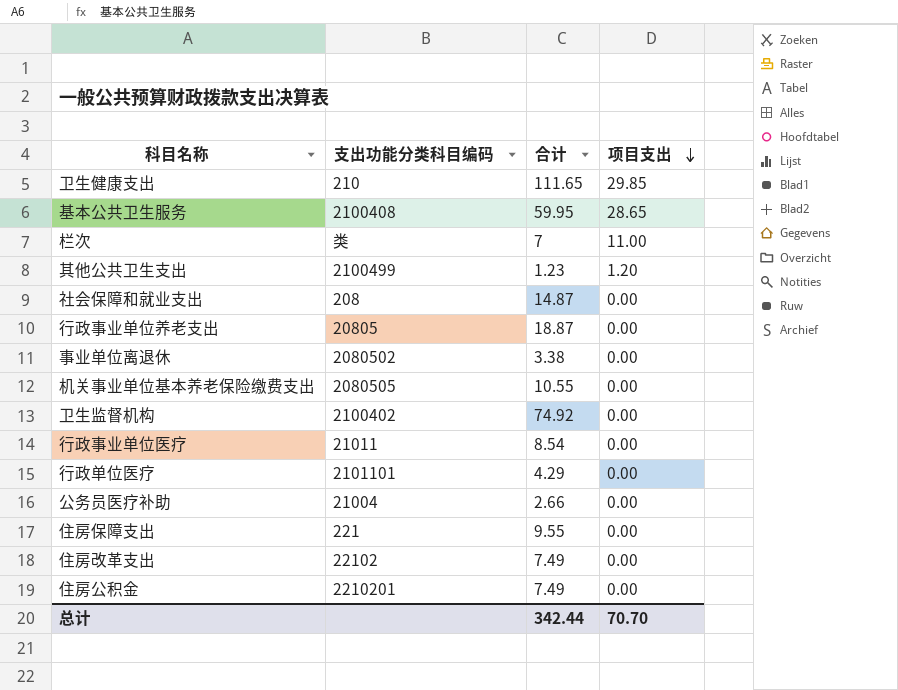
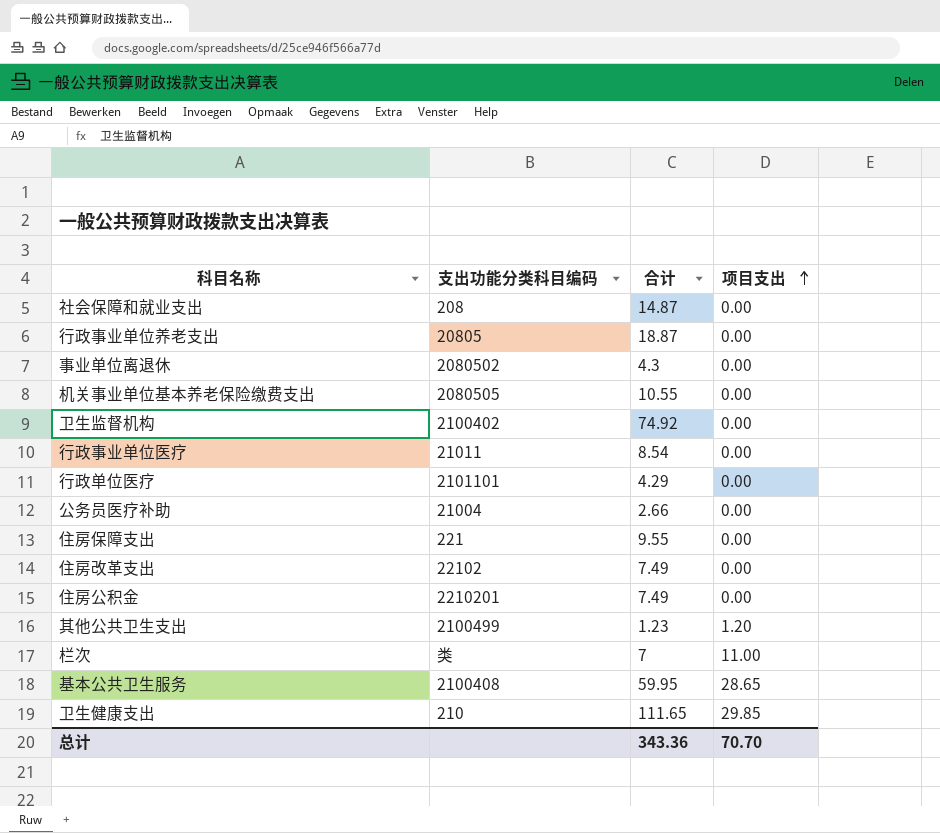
row order: 项目支出 descending -> 项目支出 ascending
事业单位离退休 | 合计: 3.38 -> 4.3
总计 | 合计: 342.44 -> 343.36

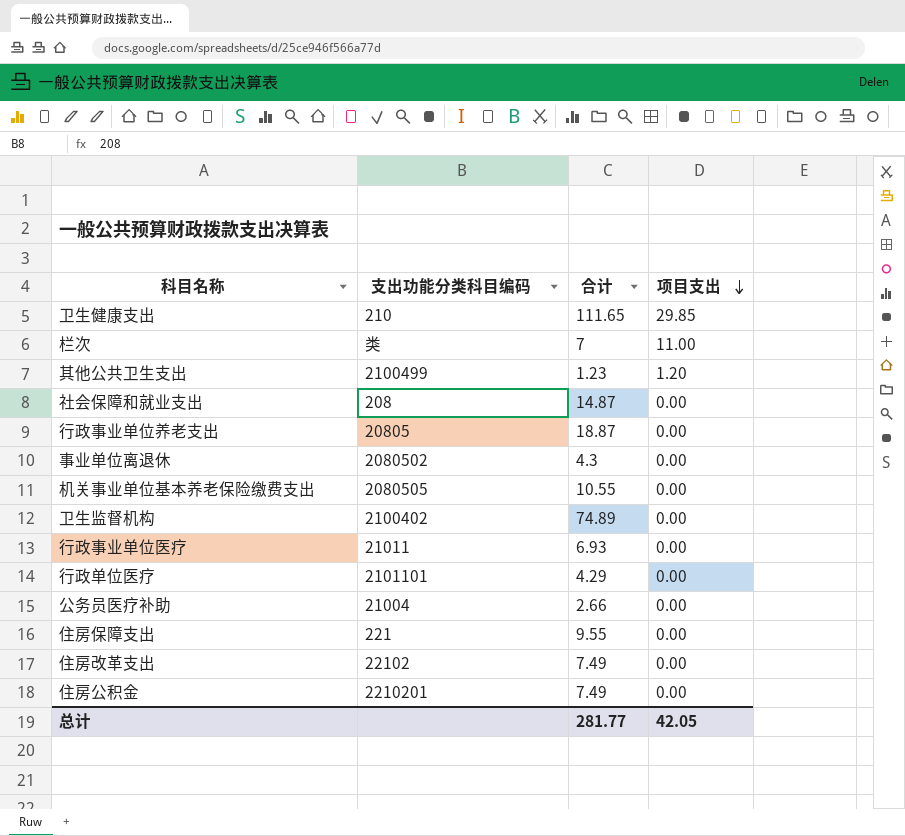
row order: 项目支出 ascending -> 项目支出 descending
row 基本公共卫生服务: 2100408 | 59.95 | 28.65 -> none
卫生监督机构 | 合计: 74.92 -> 74.89
行政事业单位医疗 | 合计: 8.54 -> 6.93
总计 | 合计: 343.36 -> 281.77
总计 | 项目支出: 70.70 -> 42.05

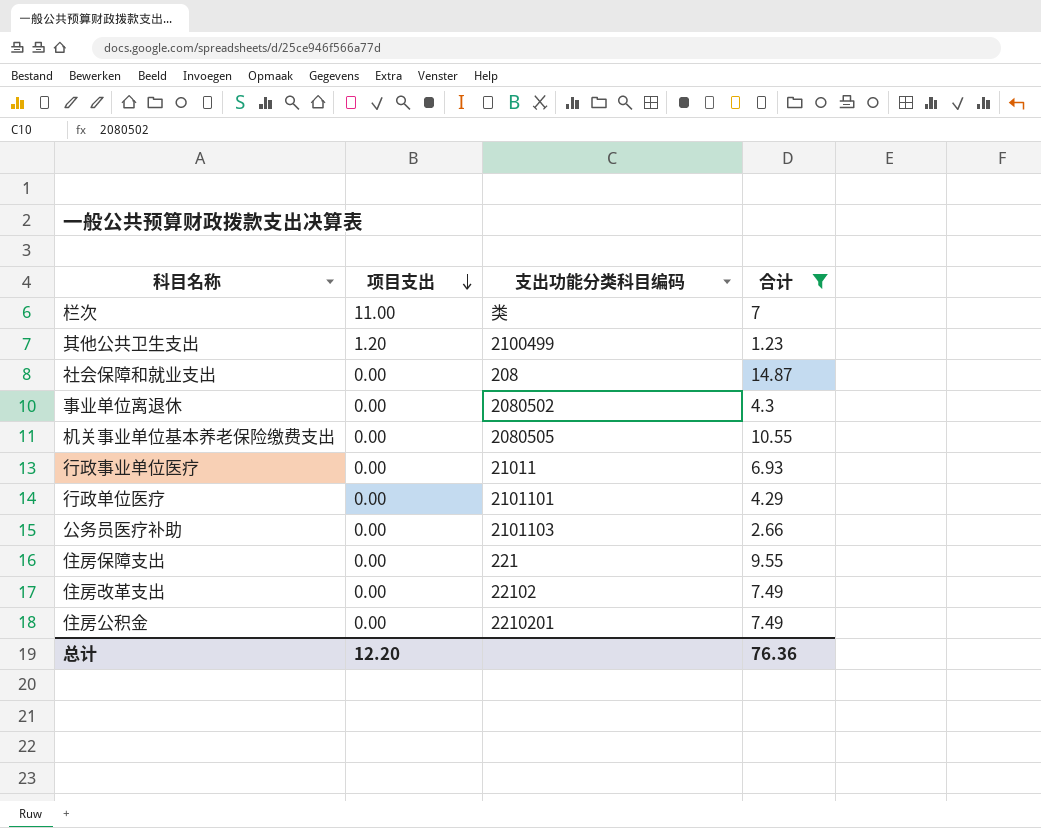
filter: none -> 合计 <= 14.87
column 项目支出 | position: 4 -> 2
公务员医疗补助 | 支出功能分类科目编码: 21004 -> 2101103
总计 | 项目支出: 42.05 -> 12.20
总计 | 合计: 281.77 -> 76.36

